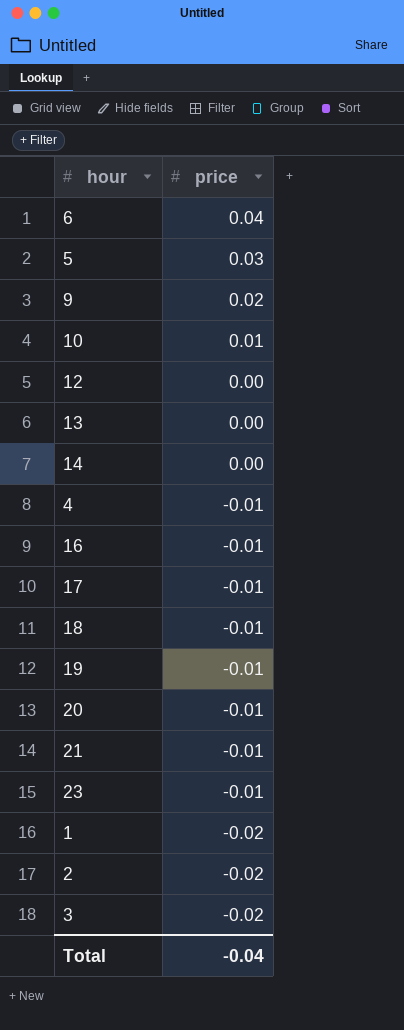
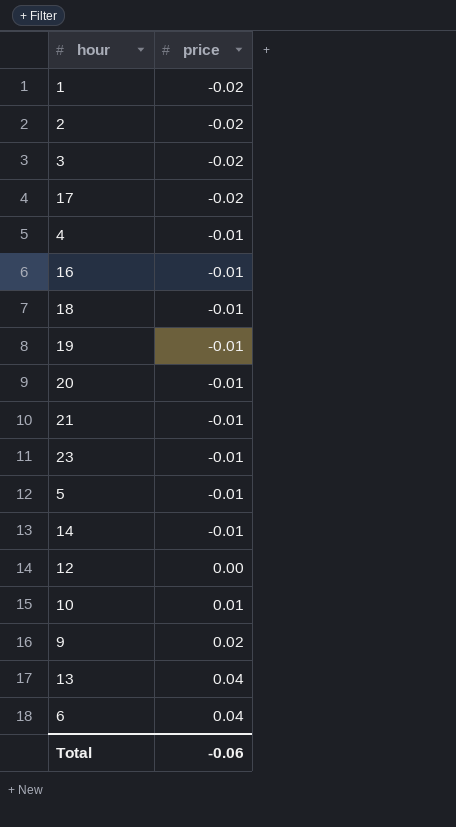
row order: price descending -> price ascending
17 | price: -0.01 -> -0.02
5 | price: 0.03 -> -0.01
14 | price: 0.00 -> -0.01
13 | price: 0.00 -> 0.04
Total | price: -0.04 -> -0.06

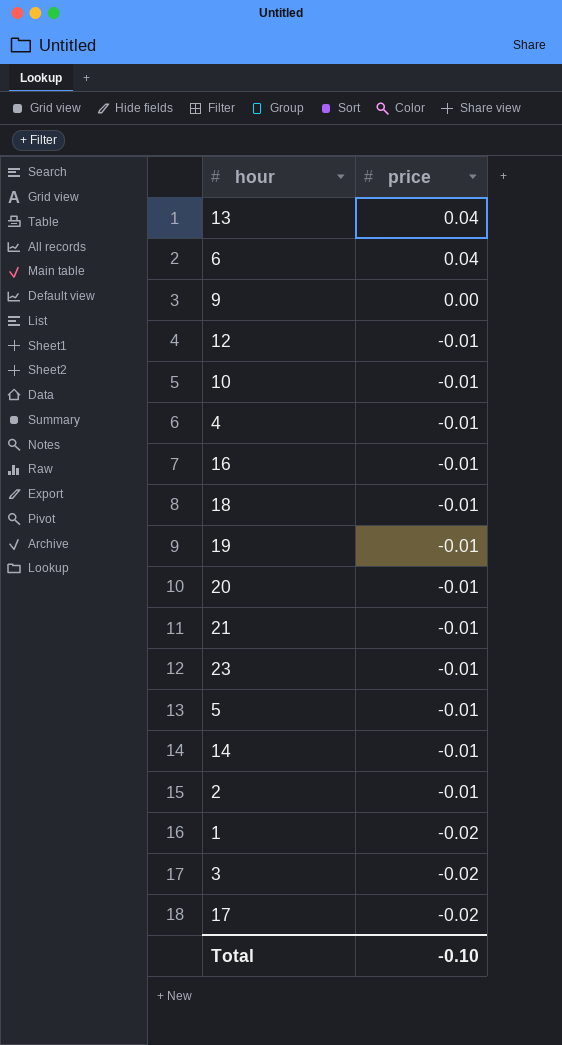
row order: price ascending -> price descending
9 | price: 0.02 -> 0.00
12 | price: 0.00 -> -0.01
10 | price: 0.01 -> -0.01
2 | price: -0.02 -> -0.01
Total | price: -0.06 -> -0.10

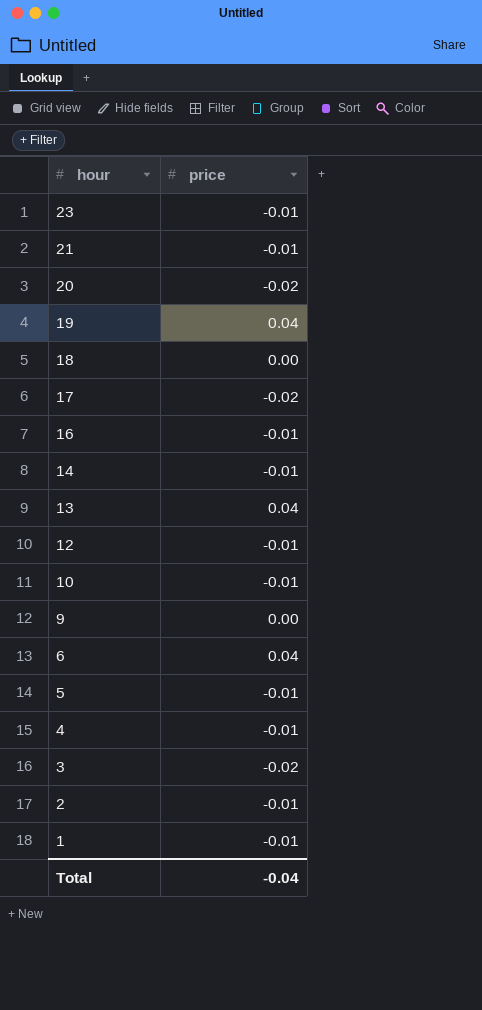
row order: price descending -> hour descending
20 | price: -0.01 -> -0.02
19 | price: -0.01 -> 0.04
18 | price: -0.01 -> 0.00
1 | price: -0.02 -> -0.01
Total | price: -0.10 -> -0.04

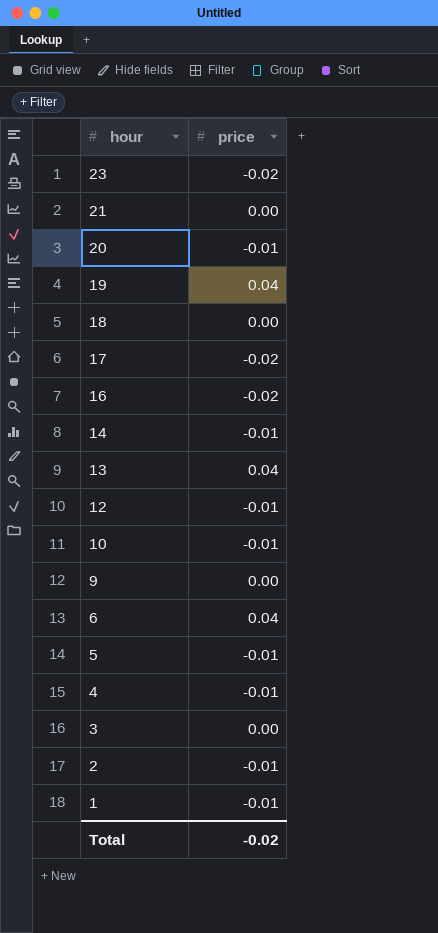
23 | price: -0.01 -> -0.02
21 | price: -0.01 -> 0.00
20 | price: -0.02 -> -0.01
16 | price: -0.01 -> -0.02
3 | price: -0.02 -> 0.00
Total | price: -0.04 -> -0.02

